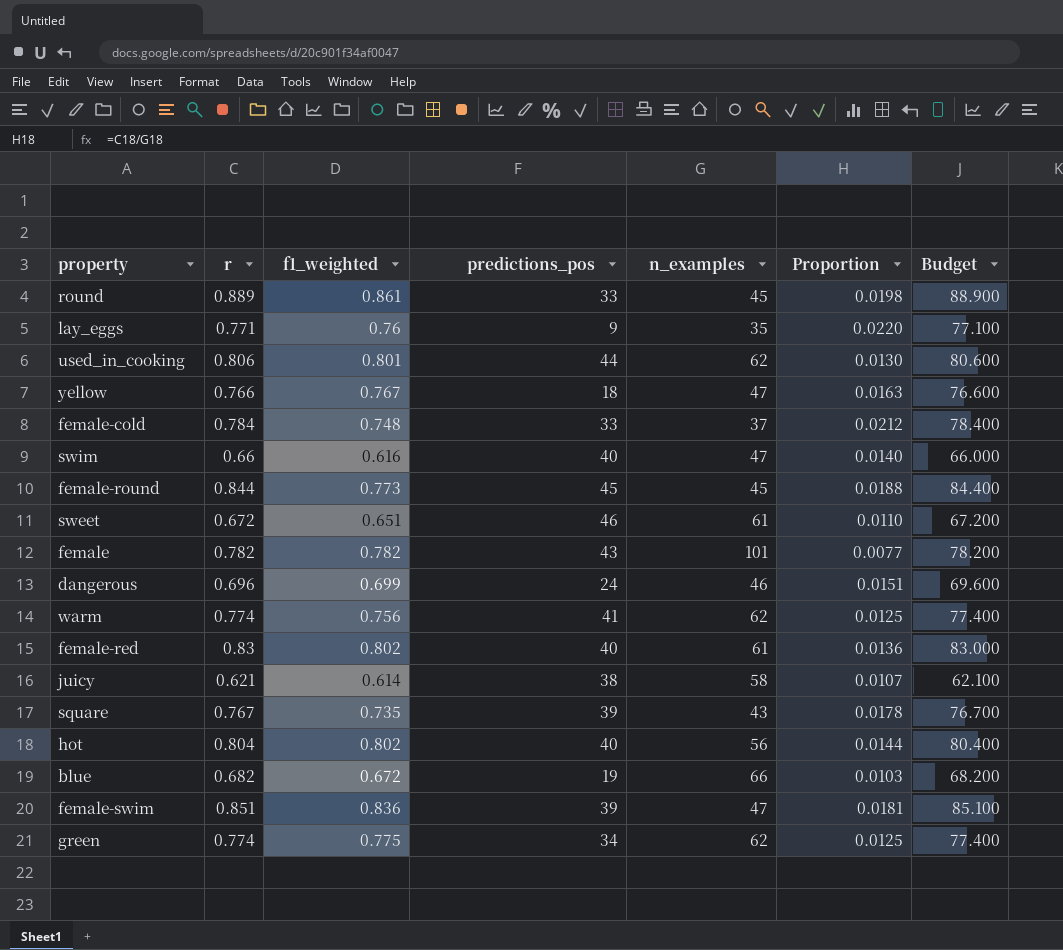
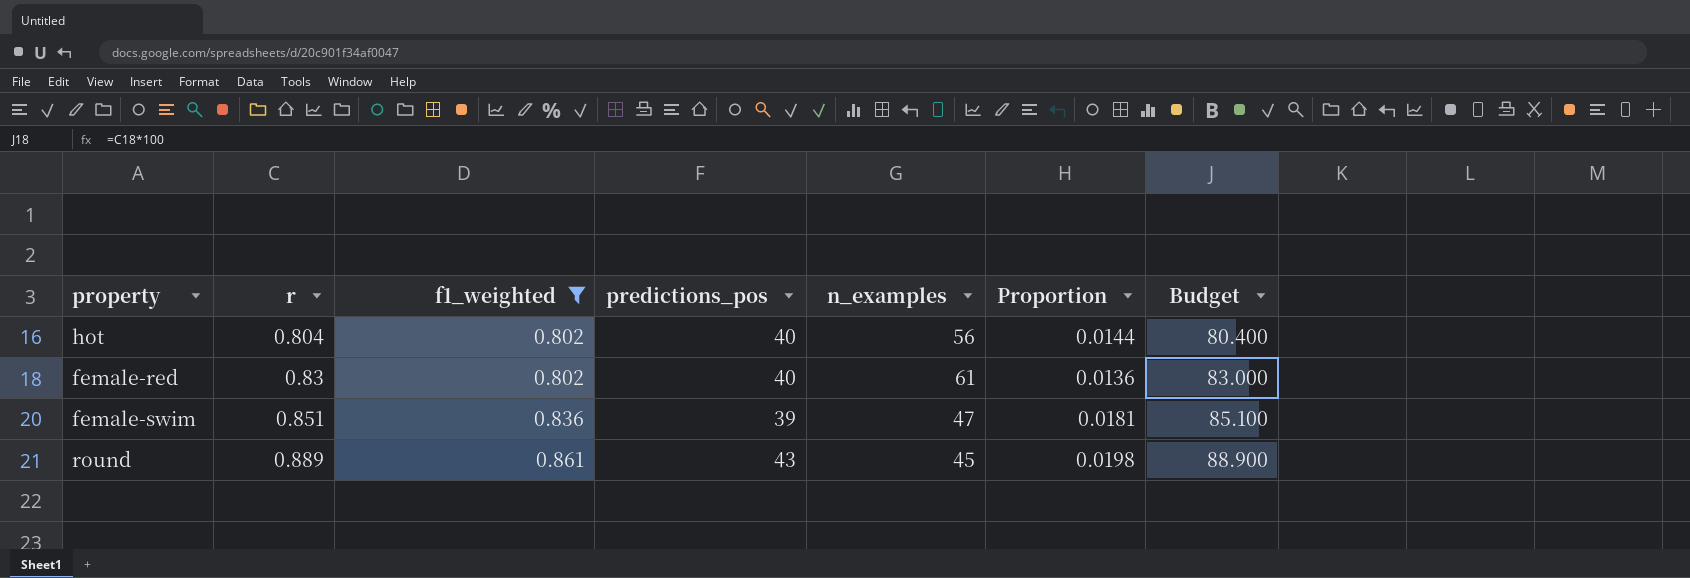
filter: none -> f1_weighted >= 0.802
row order: none -> r ascending
round | predictions_pos: 33 -> 43

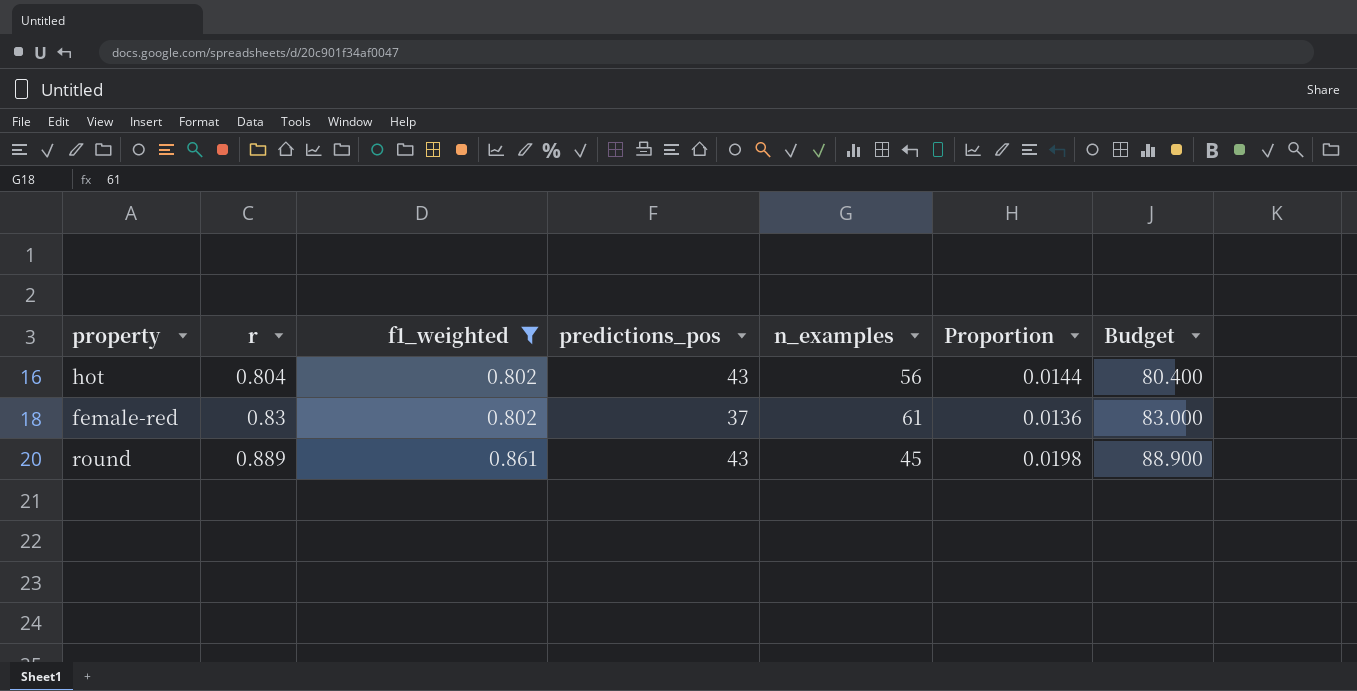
row female-swim: 0.851 | 0.836 | 39 | 47 | 0.0181 | 85.100 -> none
hot | predictions_pos: 40 -> 43
female-red | predictions_pos: 40 -> 37

